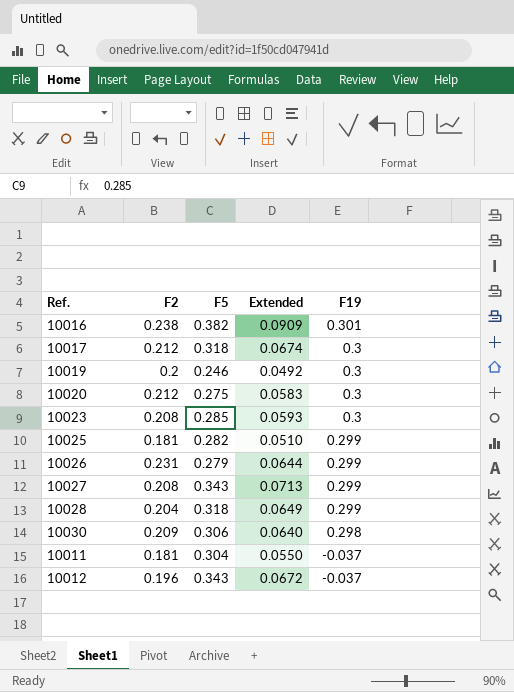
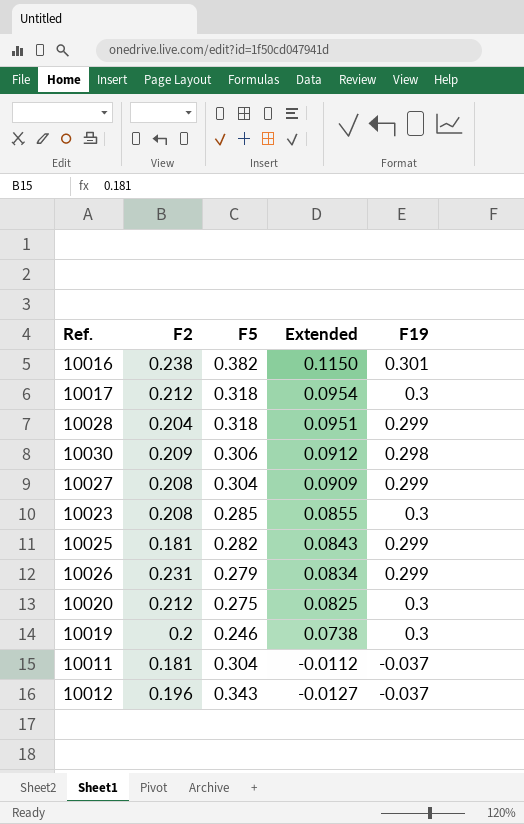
row order: F19 descending -> Extended descending
column Extended | formula: [F2] * [F5] -> [F5] * [F19]
10027 | F5: 0.343 -> 0.304

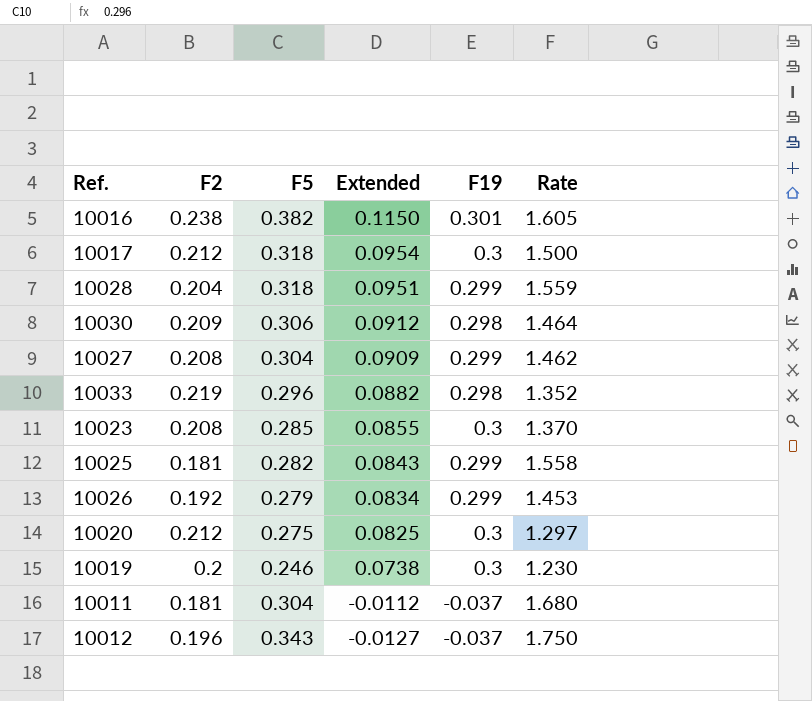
column Rate | formula: none -> [F5] / [F2]
row 10033: none -> 0.219 | 0.296 | 0.0882 | 0.298 | 1.352
10026 | F2: 0.231 -> 0.192

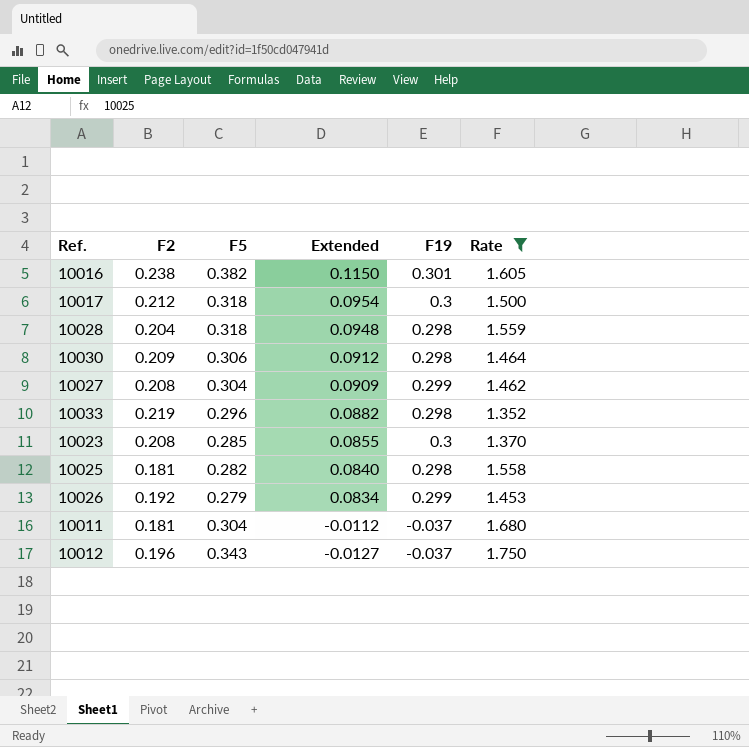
filter: none -> Rate >= 1.352
10028 | Extended: 0.0951 -> 0.0948
10028 | F19: 0.299 -> 0.298
10025 | Extended: 0.0843 -> 0.0840
10025 | F19: 0.299 -> 0.298

